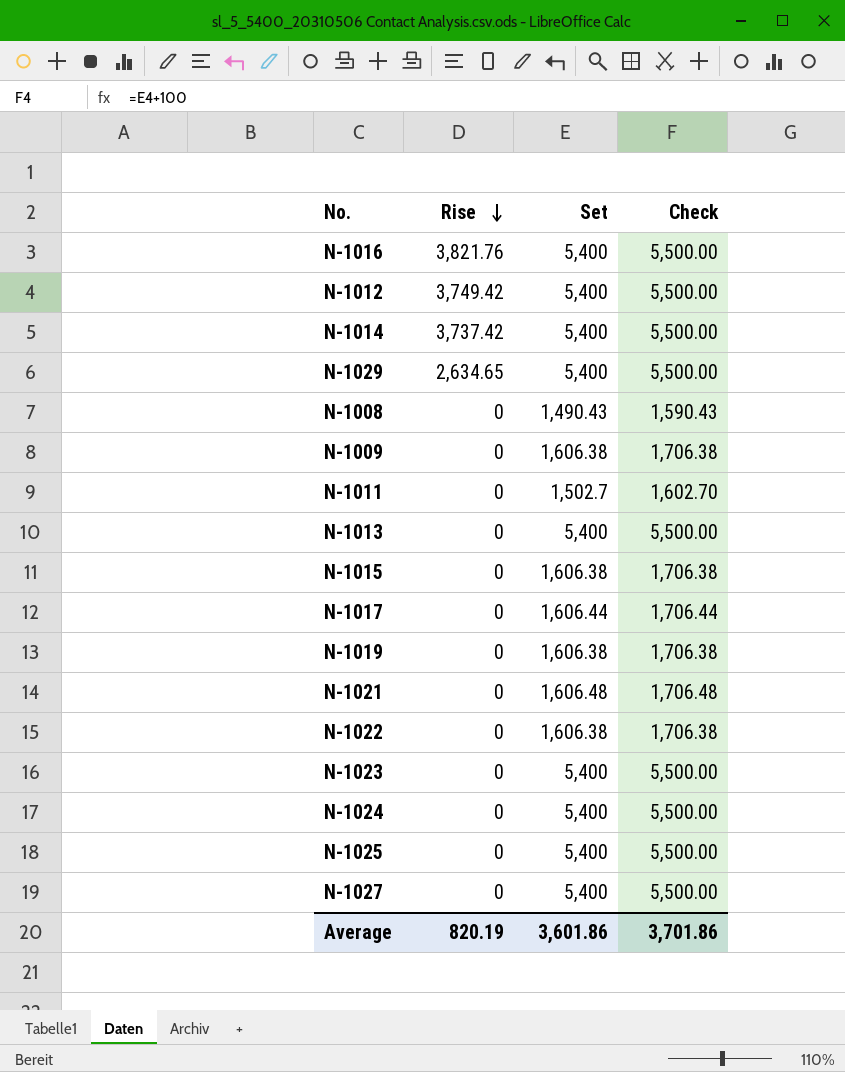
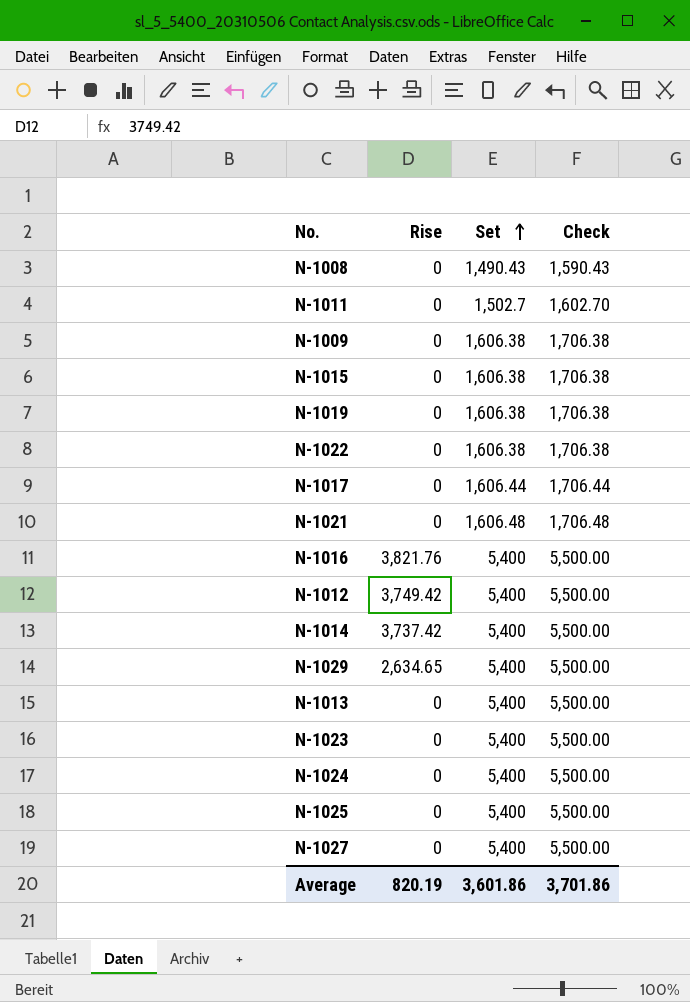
row order: Rise descending -> Set ascending

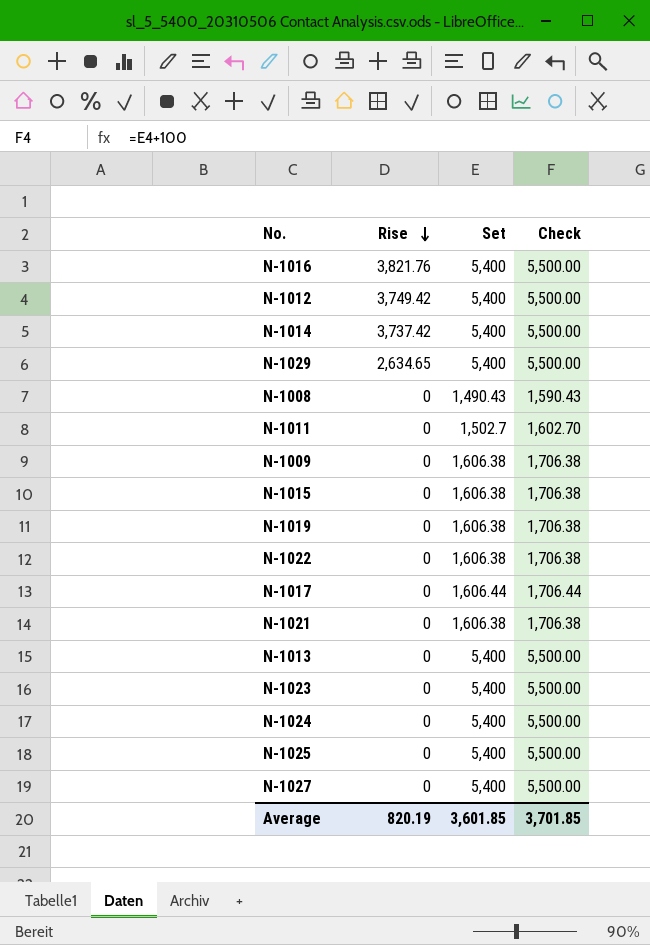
row order: Set ascending -> Rise descending
N-1021 | Set: 1,606.48 -> 1,606.38
N-1021 | Check: 1,706.48 -> 1,706.38
Average | Set: 3,601.86 -> 3,601.85
Average | Check: 3,701.86 -> 3,701.85

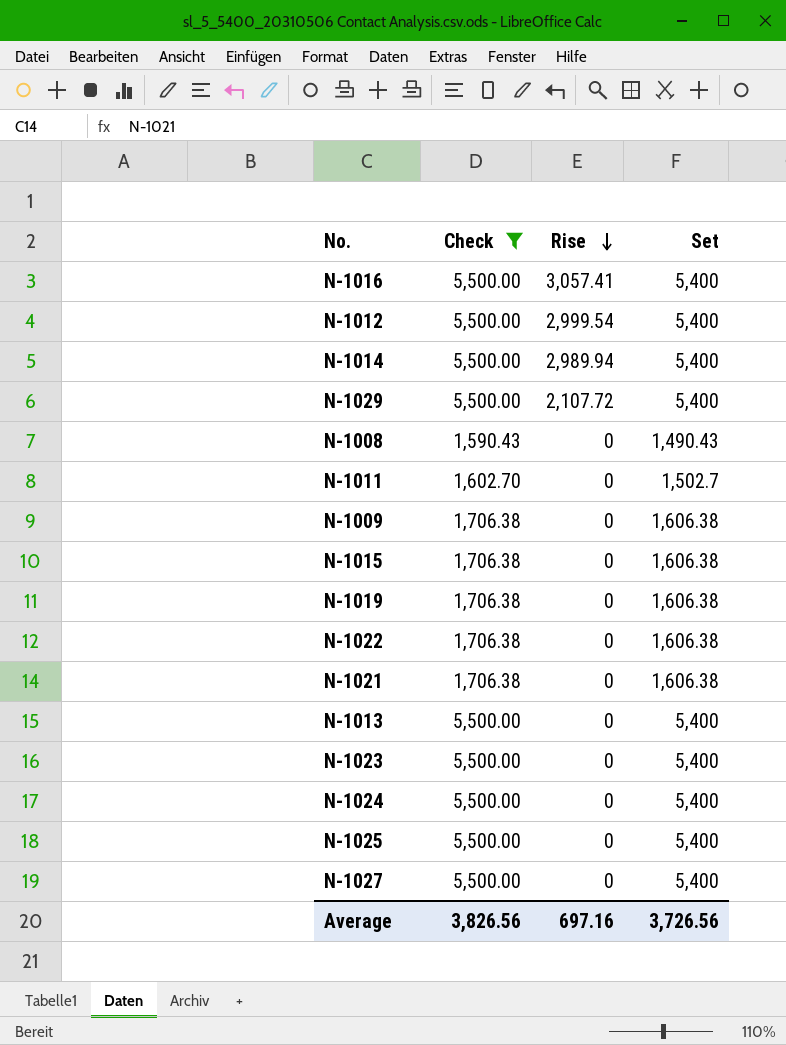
filter: none -> Check != 1,706.44
column Check | position: 4 -> 2
N-1016 | Rise: 3,821.76 -> 3,057.41
N-1012 | Rise: 3,749.42 -> 2,999.54
N-1014 | Rise: 3,737.42 -> 2,989.94
N-1029 | Rise: 2,634.65 -> 2,107.72
Average | Check: 3,701.85 -> 3,826.56
Average | Rise: 820.19 -> 697.16
Average | Set: 3,601.85 -> 3,726.56

